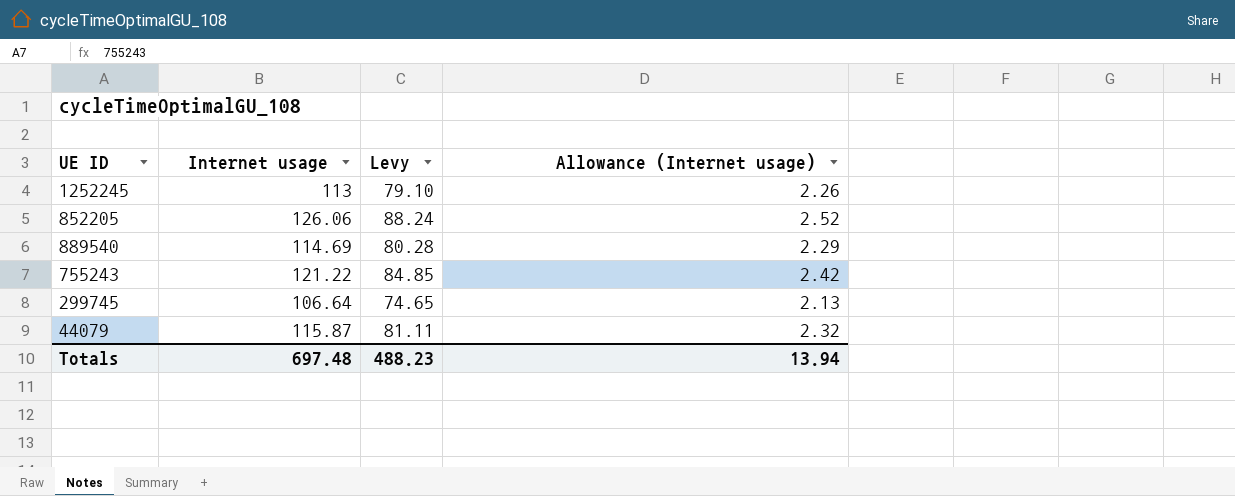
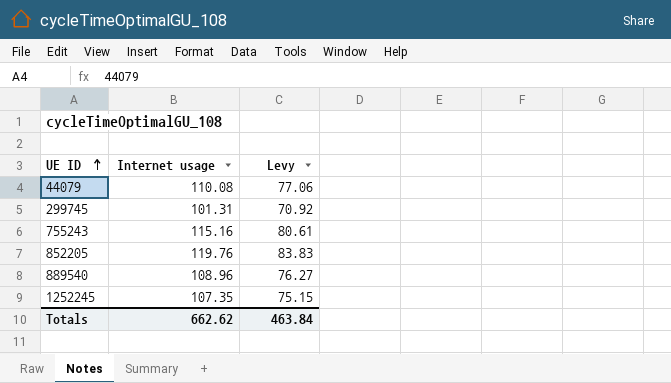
row order: none -> UE ID ascending
column Allowance (Internet usage) | formula: [Internet usage] * 0.02 -> none
44079 | Internet usage: 115.87 -> 110.08
44079 | Levy: 81.11 -> 77.06
299745 | Internet usage: 106.64 -> 101.31
299745 | Levy: 74.65 -> 70.92
755243 | Internet usage: 121.22 -> 115.16
755243 | Levy: 84.85 -> 80.61
852205 | Internet usage: 126.06 -> 119.76
852205 | Levy: 88.24 -> 83.83
889540 | Internet usage: 114.69 -> 108.96
889540 | Levy: 80.28 -> 76.27
1252245 | Internet usage: 113 -> 107.35
1252245 | Levy: 79.10 -> 75.15
Totals | Internet usage: 697.48 -> 662.62
Totals | Levy: 488.23 -> 463.84

